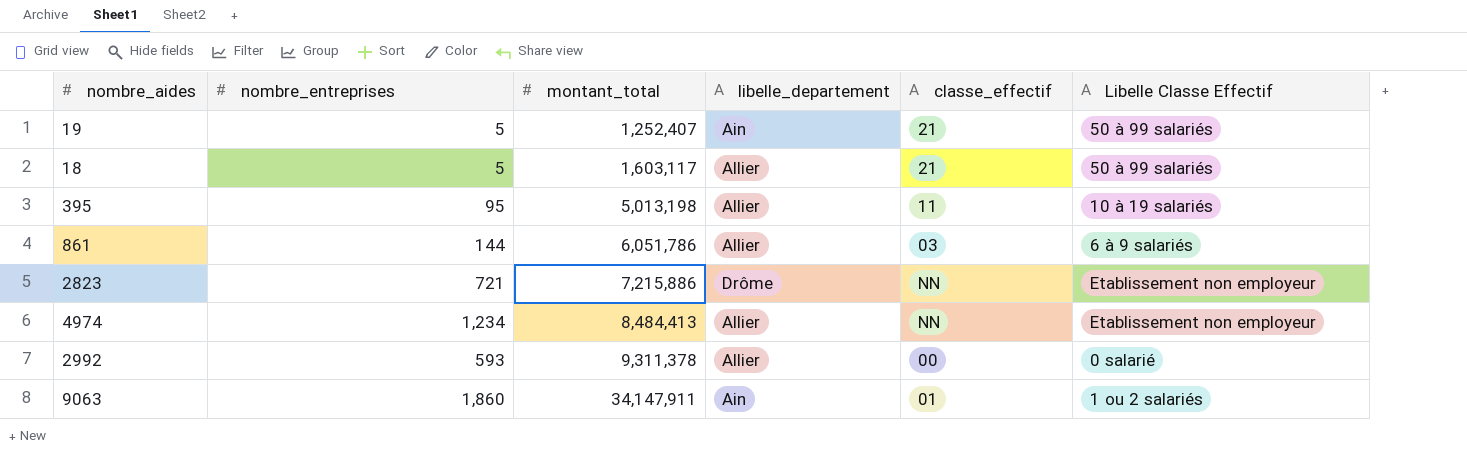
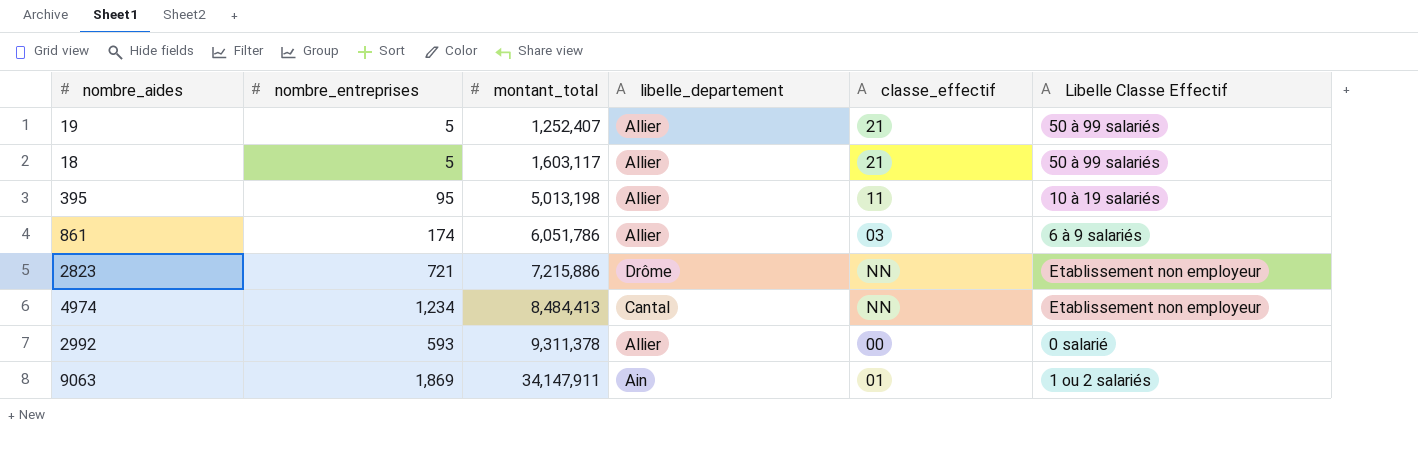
19 | libelle_departement: Ain -> Allier
861 | nombre_entreprises: 144 -> 174
4974 | libelle_departement: Allier -> Cantal
9063 | nombre_entreprises: 1,860 -> 1,869

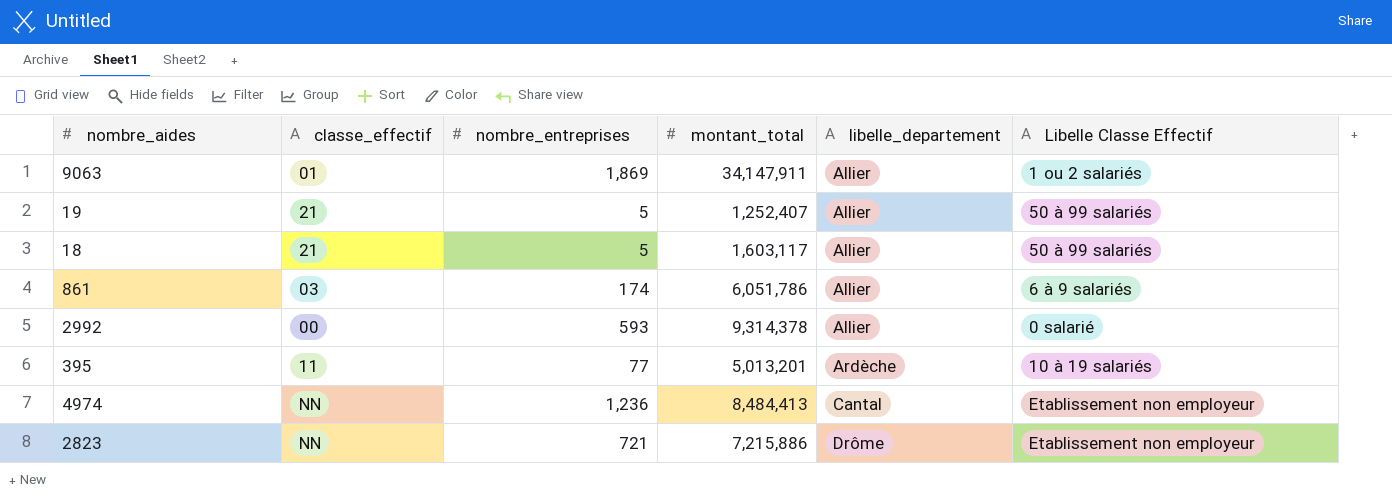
row order: montant_total ascending -> libelle_departement ascending
column classe_effectif | position: 5 -> 2
9063 | libelle_departement: Ain -> Allier
2992 | montant_total: 9,311,378 -> 9,314,378
395 | nombre_entreprises: 95 -> 77
395 | montant_total: 5,013,198 -> 5,013,201
395 | libelle_departement: Allier -> Ardèche
4974 | nombre_entreprises: 1,234 -> 1,236

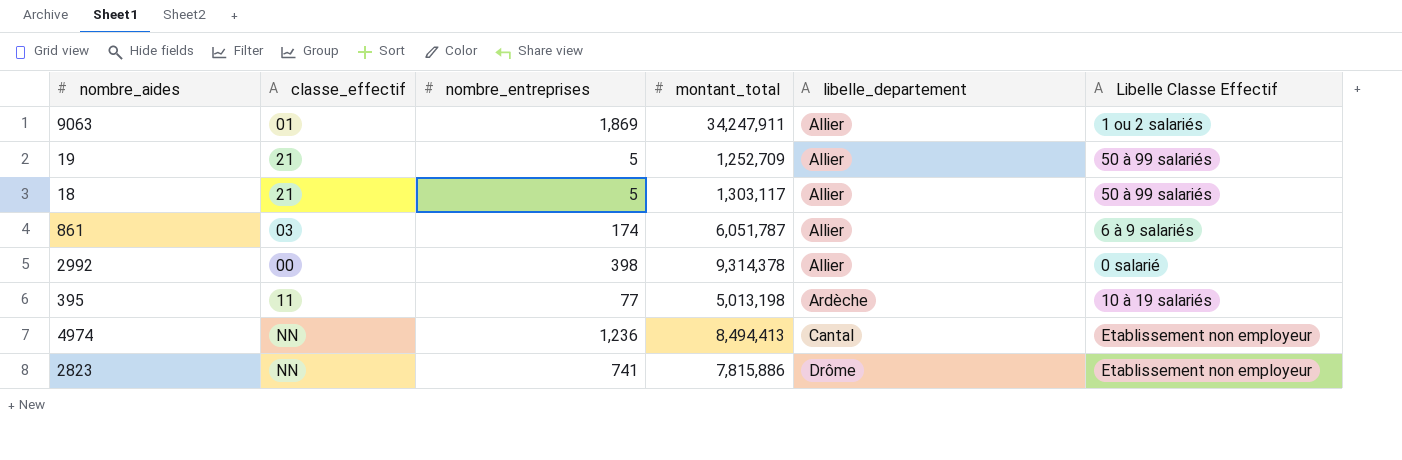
9063 | montant_total: 34,147,911 -> 34,247,911
19 | montant_total: 1,252,407 -> 1,252,709
18 | montant_total: 1,603,117 -> 1,303,117
861 | montant_total: 6,051,786 -> 6,051,787
2992 | nombre_entreprises: 593 -> 398
395 | montant_total: 5,013,201 -> 5,013,198
4974 | montant_total: 8,484,413 -> 8,494,413
2823 | nombre_entreprises: 721 -> 741
2823 | montant_total: 7,215,886 -> 7,815,886

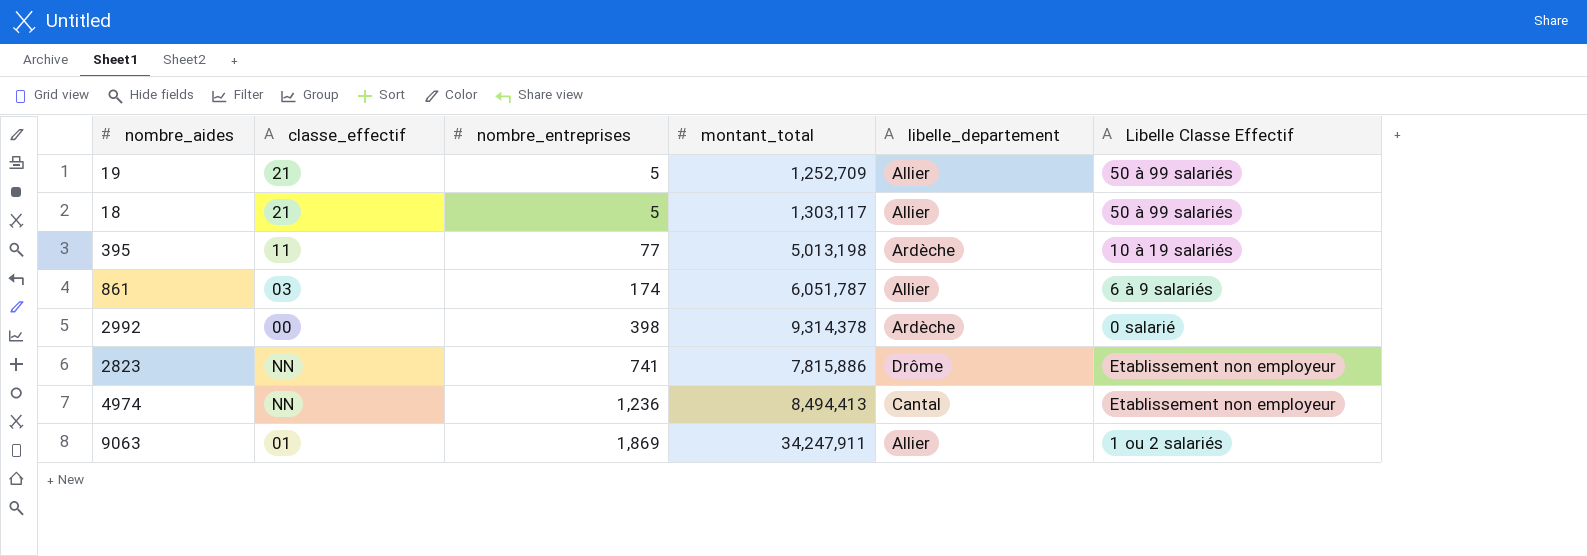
row order: libelle_departement ascending -> nombre_entreprises ascending
2992 | libelle_departement: Allier -> Ardèche

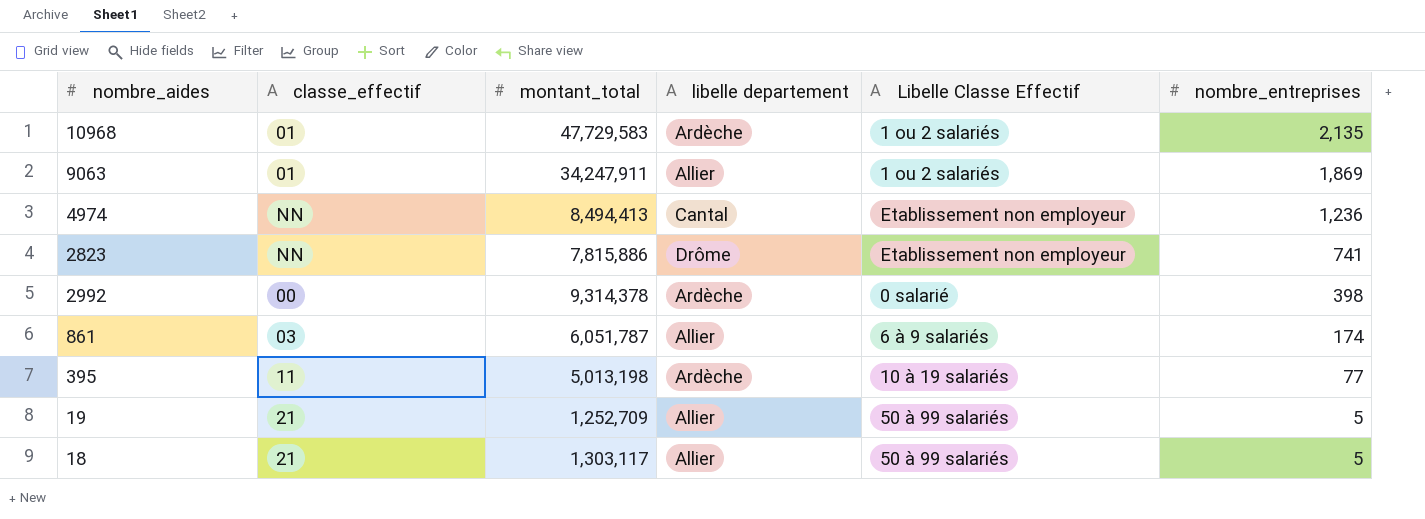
row order: nombre_entreprises ascending -> nombre_entreprises descending
column name: libelle_departement -> libelle departement
column nombre_entreprises | position: 3 -> 6
row 10968: none -> 01 | 47,729,583 | Ardèche | 1 ou 2 salariés | 2,135

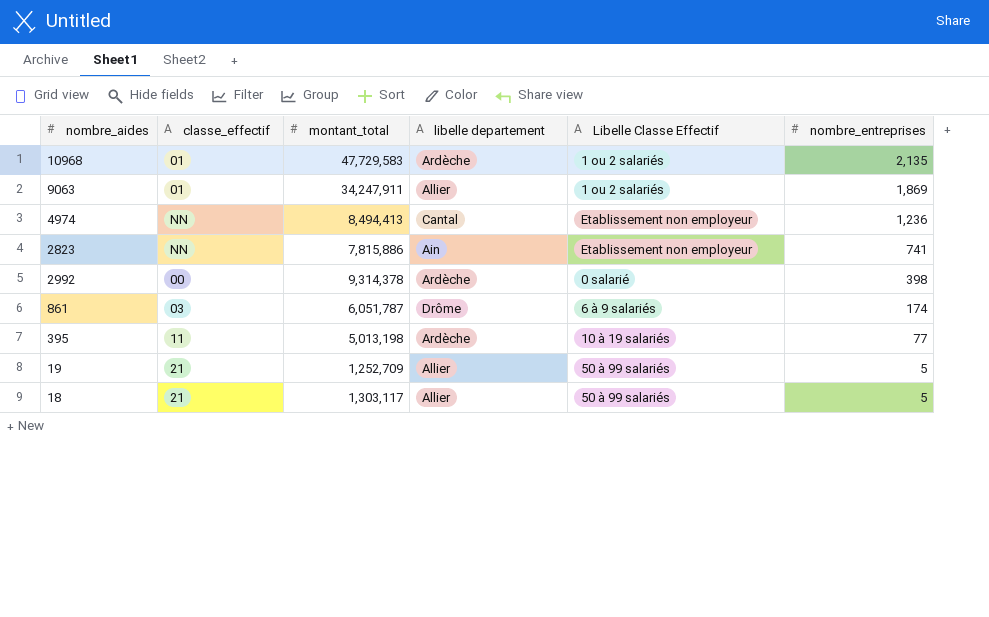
2823 | libelle departement: Drôme -> Ain
861 | libelle departement: Allier -> Drôme

